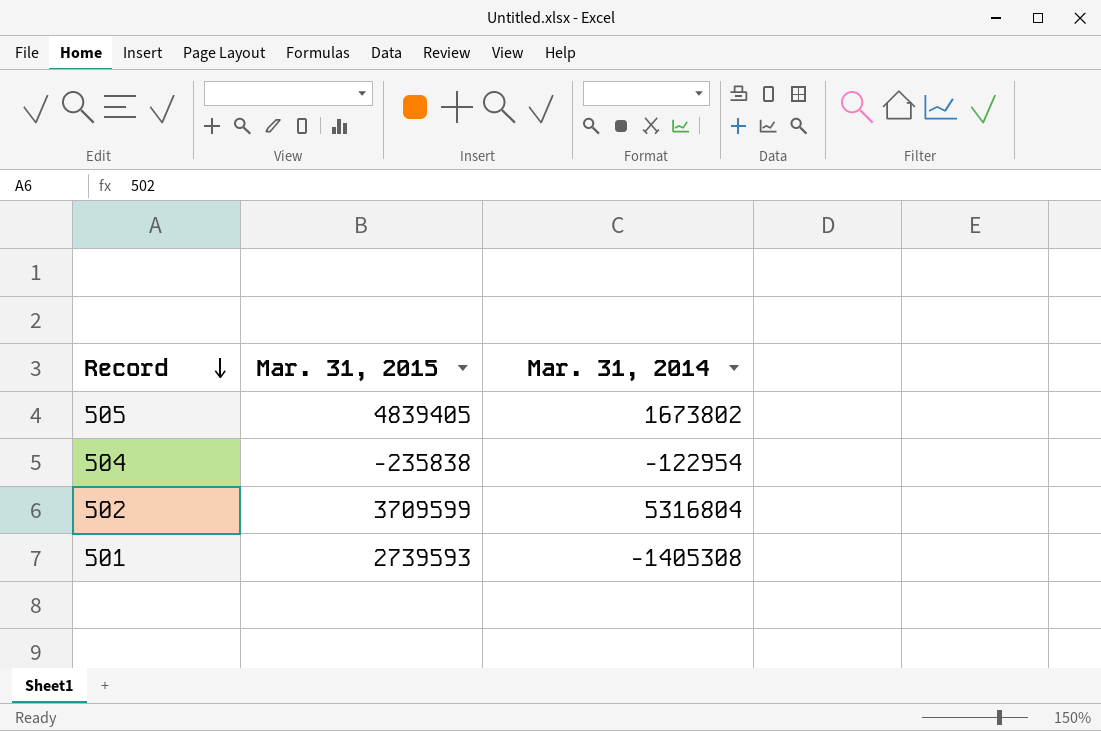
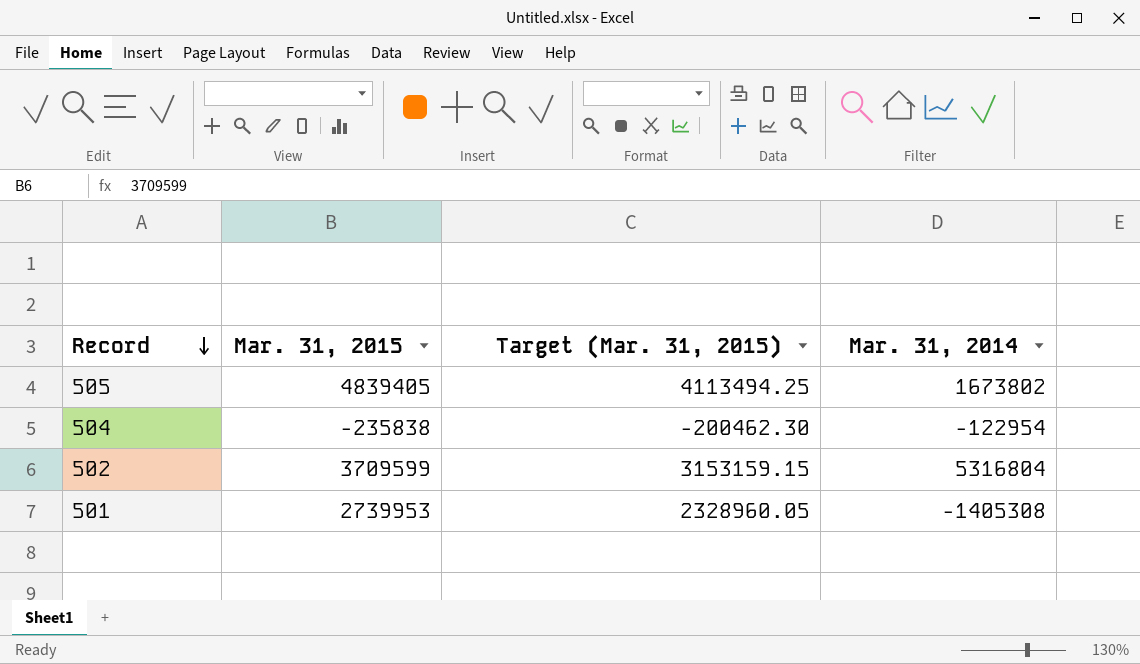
column Target (Mar. 31, 2015) | formula: none -> [Mar. 31, 2015] * 0.85
501 | Mar. 31, 2015: 2739593 -> 2739953

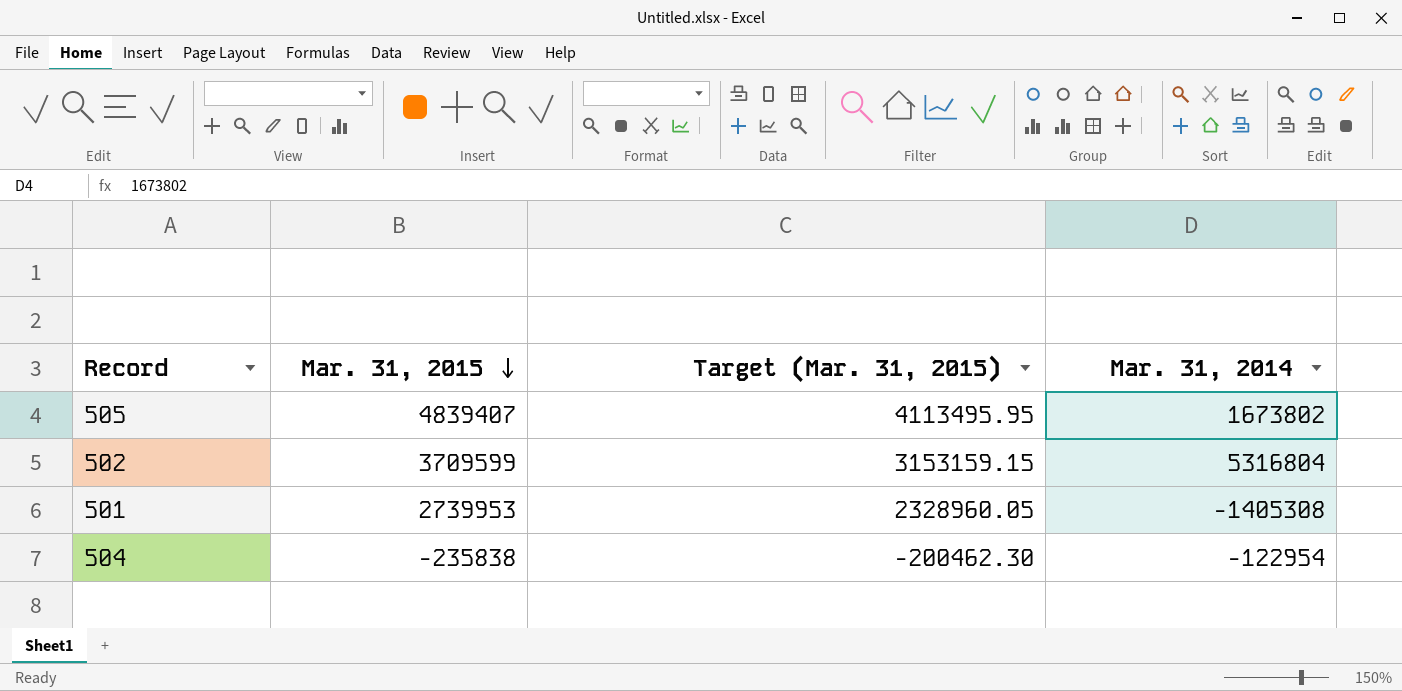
row order: Record descending -> Mar. 31, 2015 descending
505 | Mar. 31, 2015: 4839405 -> 4839407
505 | Target (Mar. 31, 2015): 4113494.25 -> 4113495.95

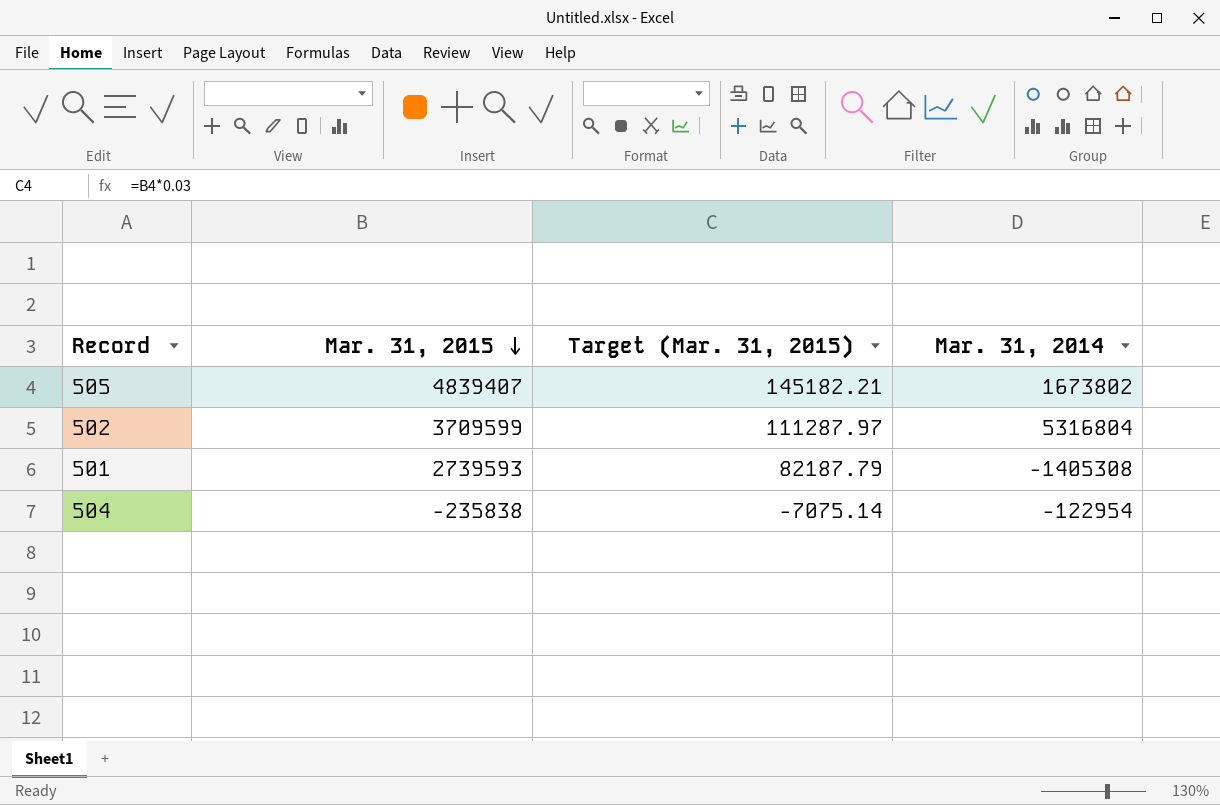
column Target (Mar. 31, 2015) | formula: [Mar. 31, 2015] * 0.85 -> [Mar. 31, 2015] * 0.03
501 | Mar. 31, 2015: 2739953 -> 2739593

